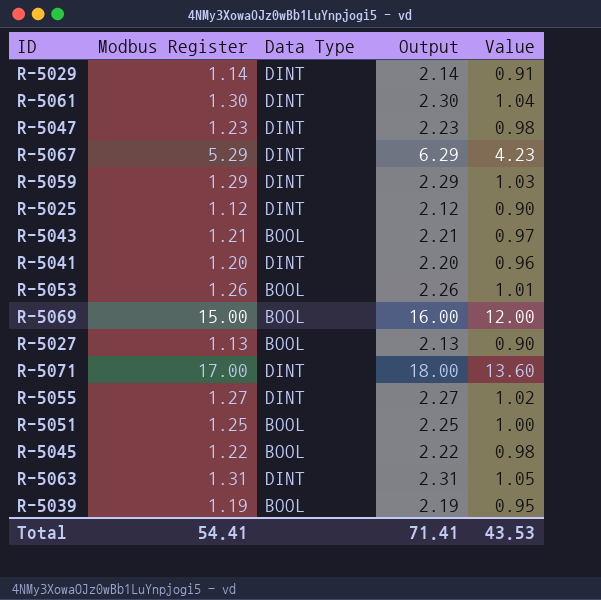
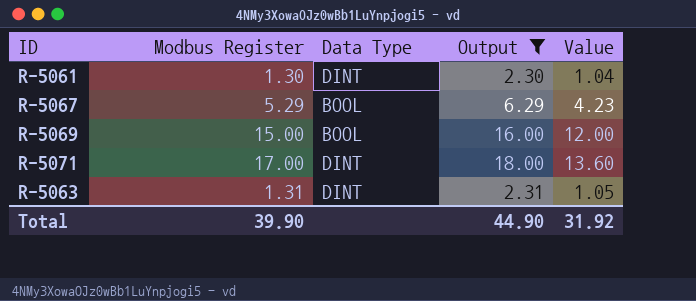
filter: none -> Output >= 2.30
R-5067 | Data Type: DINT -> BOOL
Total | Modbus Register: 54.41 -> 39.90
Total | Output: 71.41 -> 44.90
Total | Value: 43.53 -> 31.92

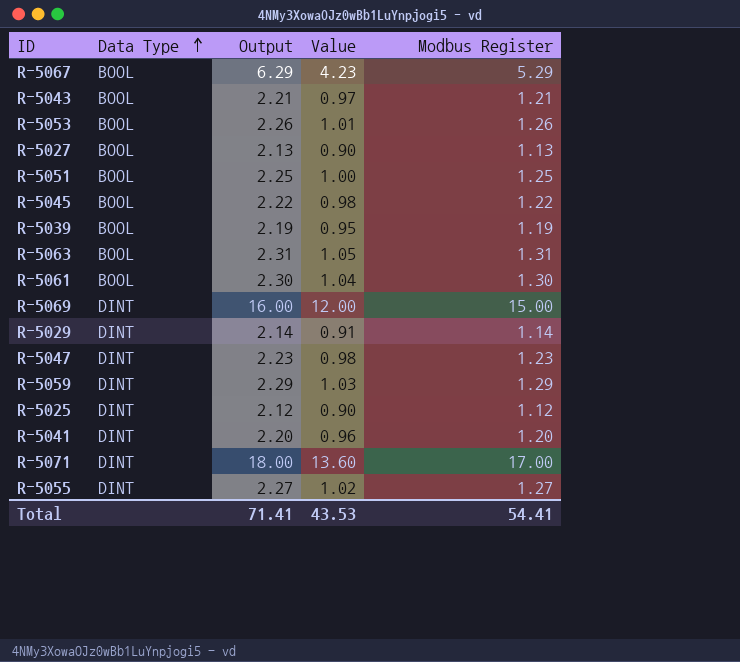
filter: Output >= 2.30 -> none
row order: none -> Data Type ascending
column Modbus Register | position: 2 -> 5
R-5063 | Data Type: DINT -> BOOL
R-5061 | Data Type: DINT -> BOOL
R-5069 | Data Type: BOOL -> DINT
Total | Output: 44.90 -> 71.41
Total | Value: 31.92 -> 43.53
Total | Modbus Register: 39.90 -> 54.41

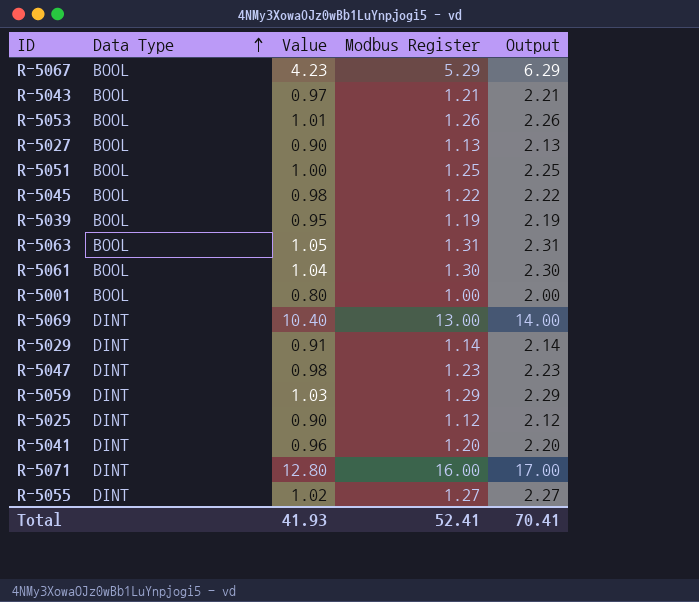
column Output | position: 3 -> 5
row R-5001: none -> BOOL | 0.80 | 1.00 | 2.00
R-5069 | Value: 12.00 -> 10.40
R-5069 | Modbus Register: 15.00 -> 13.00
R-5069 | Output: 16.00 -> 14.00
R-5071 | Value: 13.60 -> 12.80
R-5071 | Modbus Register: 17.00 -> 16.00
R-5071 | Output: 18.00 -> 17.00
Total | Value: 43.53 -> 41.93
Total | Modbus Register: 54.41 -> 52.41
Total | Output: 71.41 -> 70.41

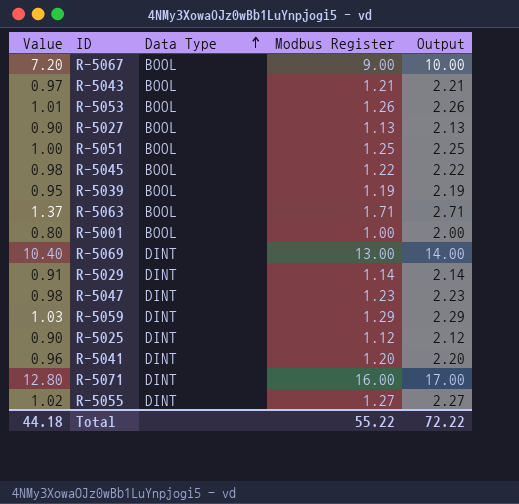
column Value | position: 3 -> 1
row R-5061: BOOL | 1.04 | 1.30 | 2.30 -> none
R-5067 | Value: 4.23 -> 7.20
R-5067 | Modbus Register: 5.29 -> 9.00
R-5067 | Output: 6.29 -> 10.00
R-5063 | Value: 1.05 -> 1.37
R-5063 | Modbus Register: 1.31 -> 1.71
R-5063 | Output: 2.31 -> 2.71
Total | Value: 41.93 -> 44.18
Total | Modbus Register: 52.41 -> 55.22
Total | Output: 70.41 -> 72.22

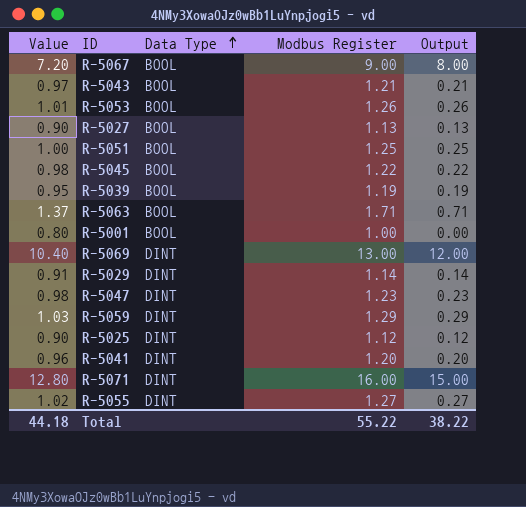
column Output | formula: [Modbus Register] + 1 -> [Modbus Register] - 1
Total | Output: 72.22 -> 38.22

